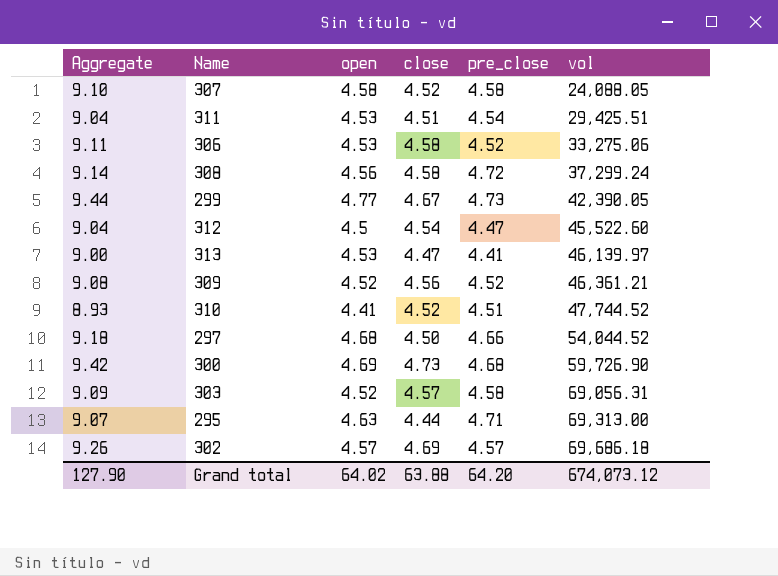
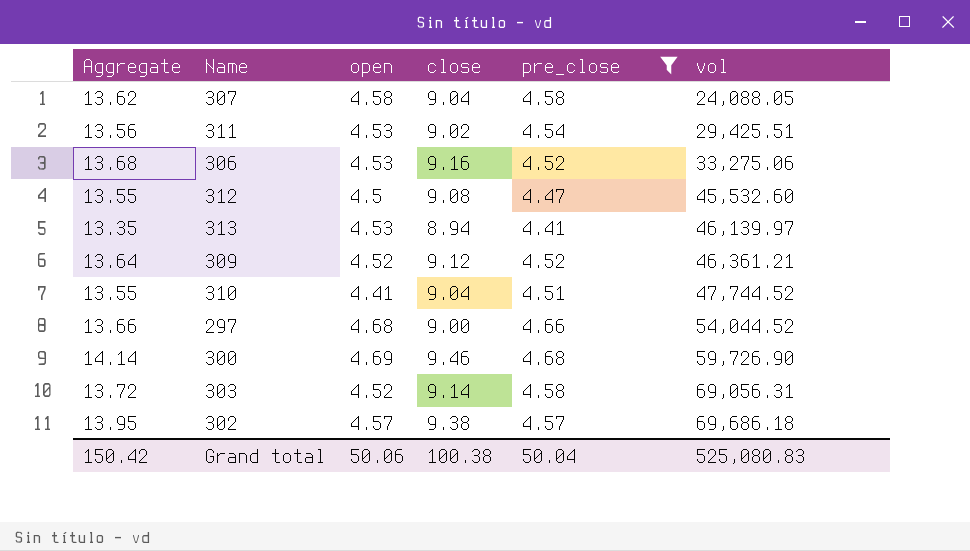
filter: none -> pre_close <= 4.68
column Aggregate | formula: [open] + [close] -> [close] + [pre_close]
307 | close: 4.52 -> 9.04
311 | close: 4.51 -> 9.02
306 | close: 4.58 -> 9.16
312 | close: 4.54 -> 9.08
312 | vol: 45,522.60 -> 45,532.60
313 | close: 4.47 -> 8.94
309 | close: 4.56 -> 9.12
310 | close: 4.52 -> 9.04
297 | close: 4.50 -> 9.00
300 | close: 4.73 -> 9.46
303 | close: 4.57 -> 9.14
302 | close: 4.69 -> 9.38
Grand total | Aggregate: 127.90 -> 150.42
Grand total | open: 64.02 -> 50.06
Grand total | close: 63.88 -> 100.38
Grand total | pre_close: 64.20 -> 50.04
Grand total | vol: 674,073.12 -> 525,080.83

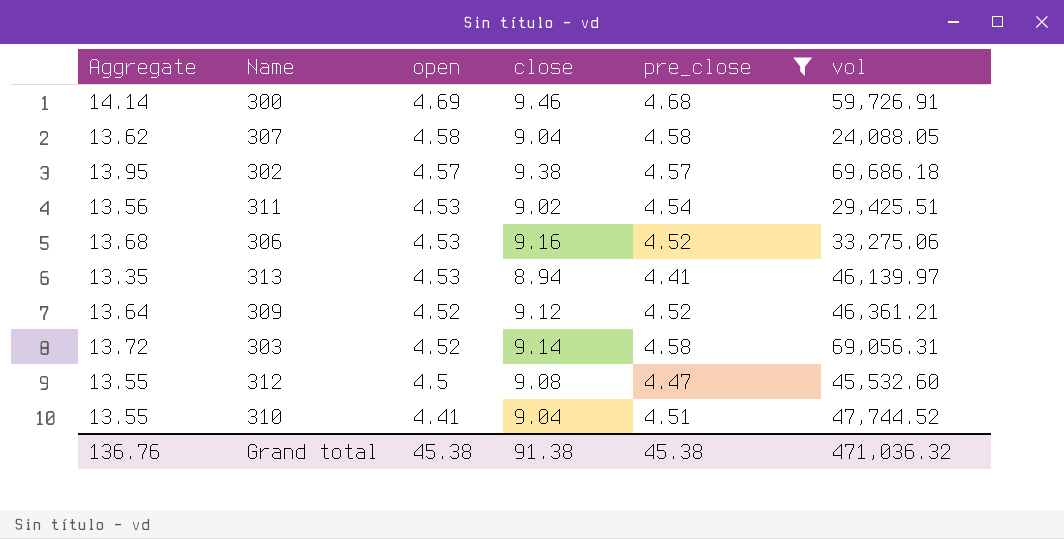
row order: vol ascending -> open descending
row 297: 13.66 | 4.68 | 9.00 | 4.66 | 54,044.52 -> none
300 | vol: 59,726.90 -> 59,726.91
Grand total | Aggregate: 150.42 -> 136.76
Grand total | open: 50.06 -> 45.38
Grand total | close: 100.38 -> 91.38
Grand total | pre_close: 50.04 -> 45.38
Grand total | vol: 525,080.83 -> 471,036.32

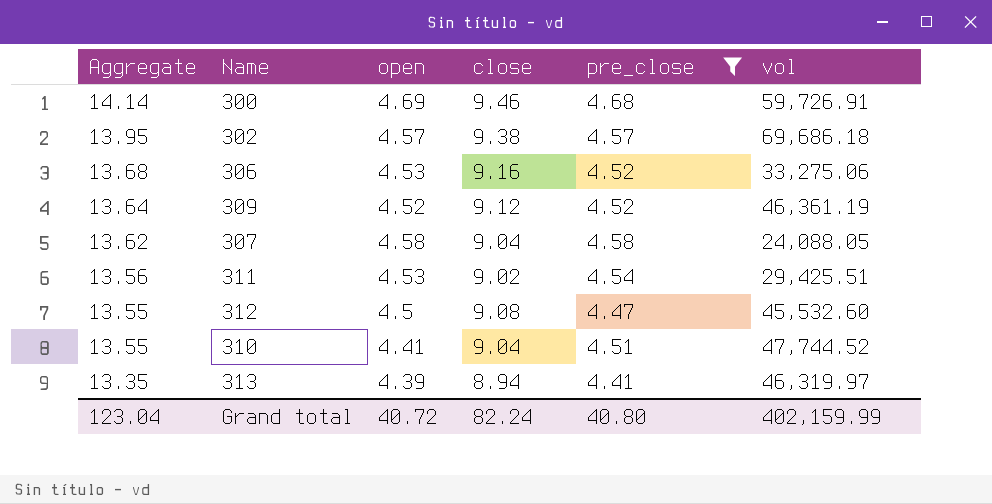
row order: open descending -> Aggregate descending
row 303: 13.72 | 4.52 | 9.14 | 4.58 | 69,056.31 -> none
309 | vol: 46,361.21 -> 46,361.19
313 | open: 4.53 -> 4.39
313 | vol: 46,139.97 -> 46,319.97
Grand total | Aggregate: 136.76 -> 123.04
Grand total | open: 45.38 -> 40.72
Grand total | close: 91.38 -> 82.24
Grand total | pre_close: 45.38 -> 40.80
Grand total | vol: 471,036.32 -> 402,159.99

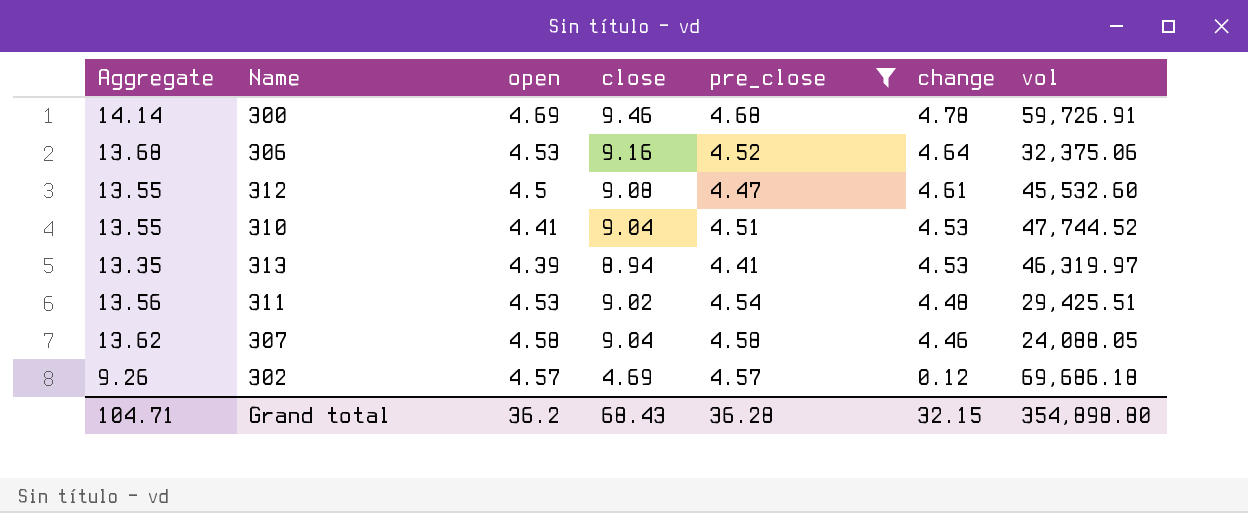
row order: Aggregate descending -> change descending
column change | formula: none -> [close] - [pre_close]
row 309: 13.64 | 4.52 | 9.12 | 4.52 | 46,361.19 -> none
306 | vol: 33,275.06 -> 32,375.06
302 | Aggregate: 13.95 -> 9.26
302 | close: 9.38 -> 4.69
Grand total | Aggregate: 123.04 -> 104.71
Grand total | open: 40.72 -> 36.2
Grand total | close: 82.24 -> 68.43
Grand total | pre_close: 40.80 -> 36.28
Grand total | vol: 402,159.99 -> 354,898.80

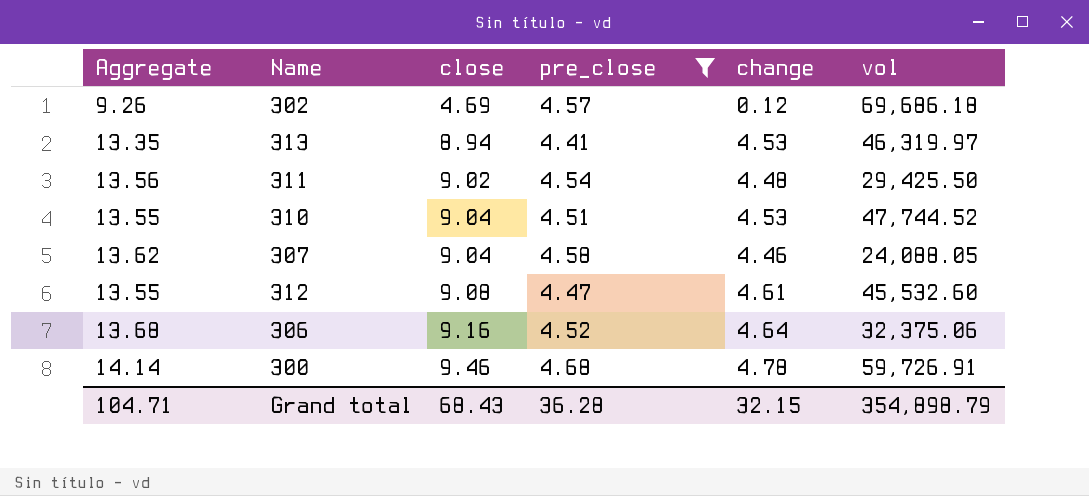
row order: change descending -> close ascending
column open | position: 3 -> none
311 | vol: 29,425.51 -> 29,425.50
Grand total | vol: 354,898.80 -> 354,898.79

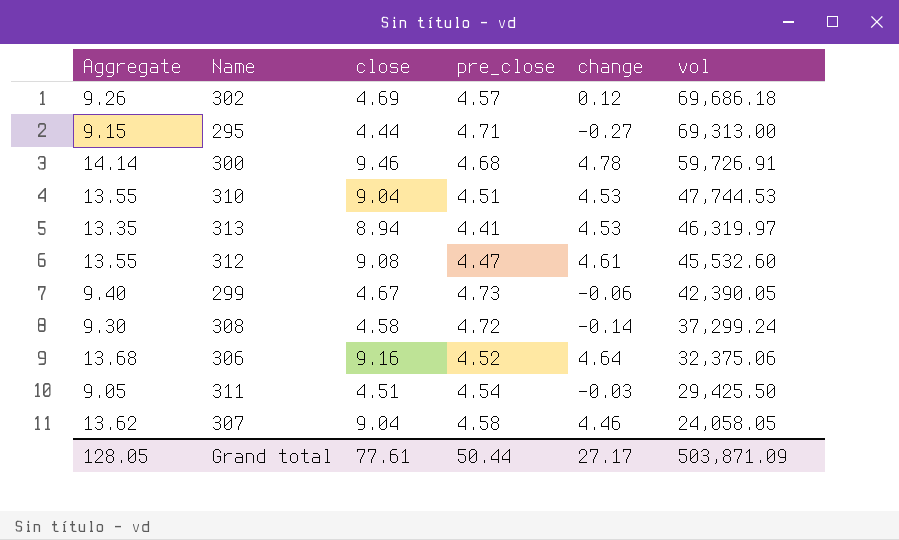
filter: pre_close <= 4.68 -> none
row order: close ascending -> vol descending
310 | vol: 47,744.52 -> 47,744.53
311 | Aggregate: 13.56 -> 9.05
311 | close: 9.02 -> 4.51
311 | change: 4.48 -> -0.03
307 | vol: 24,088.05 -> 24,058.05
Grand total | Aggregate: 104.71 -> 128.05
Grand total | close: 68.43 -> 77.61
Grand total | pre_close: 36.28 -> 50.44
Grand total | change: 32.15 -> 27.17
Grand total | vol: 354,898.79 -> 503,871.09

